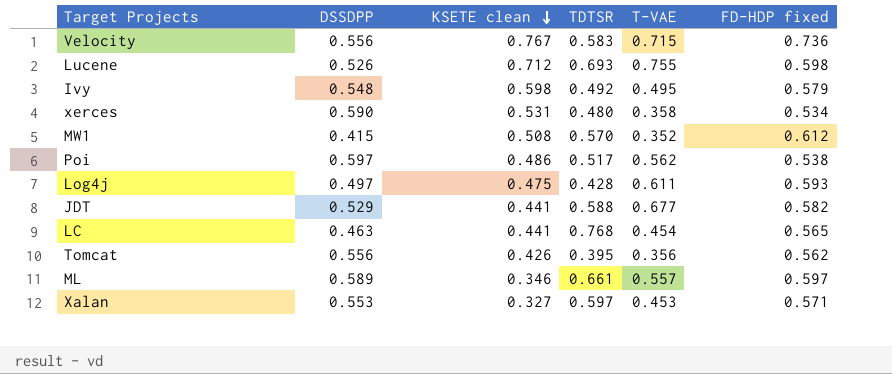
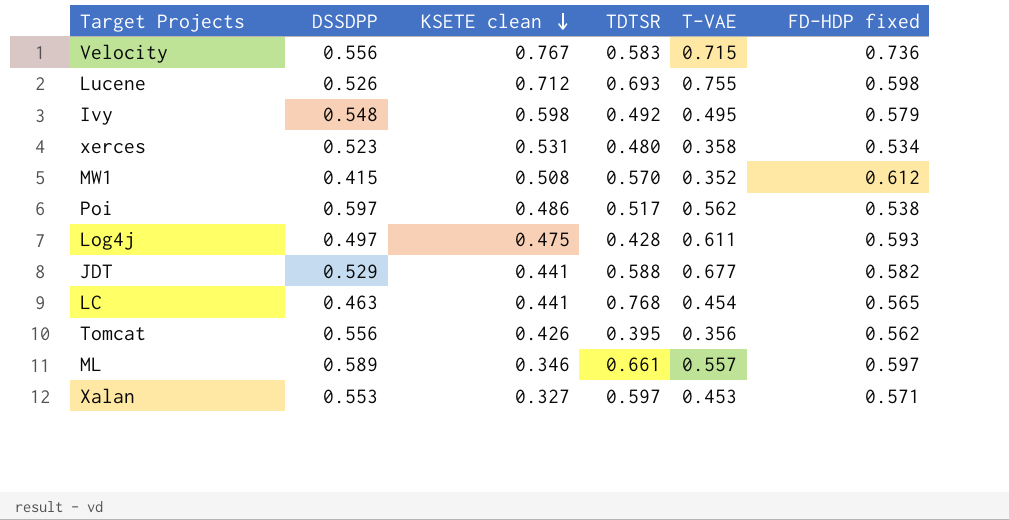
xerces | DSSDPP: 0.590 -> 0.523

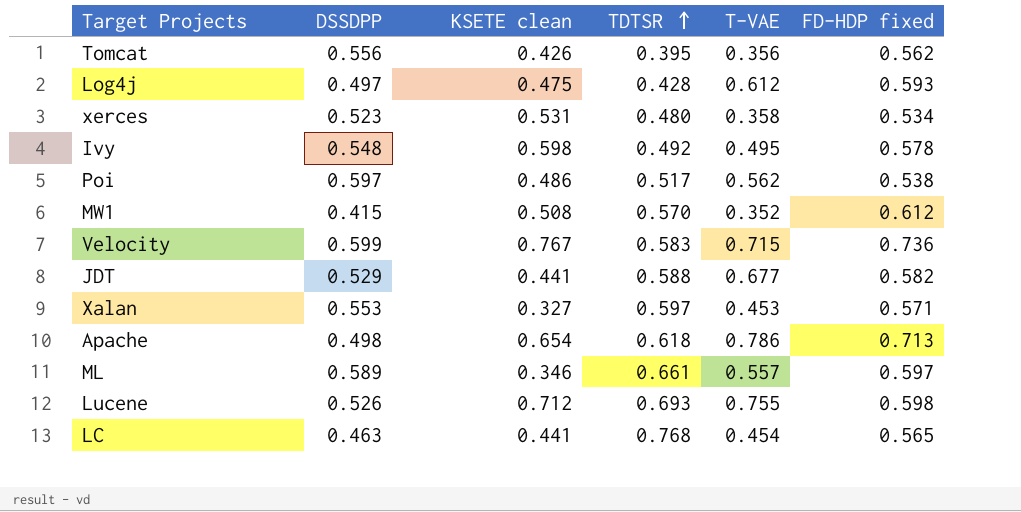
row order: KSETE clean descending -> TDTSR ascending
Log4j | T-VAE: 0.611 -> 0.612
Ivy | FD-HDP fixed: 0.579 -> 0.578
Velocity | DSSDPP: 0.556 -> 0.599
row Apache: none -> 0.498 | 0.654 | 0.618 | 0.786 | 0.713

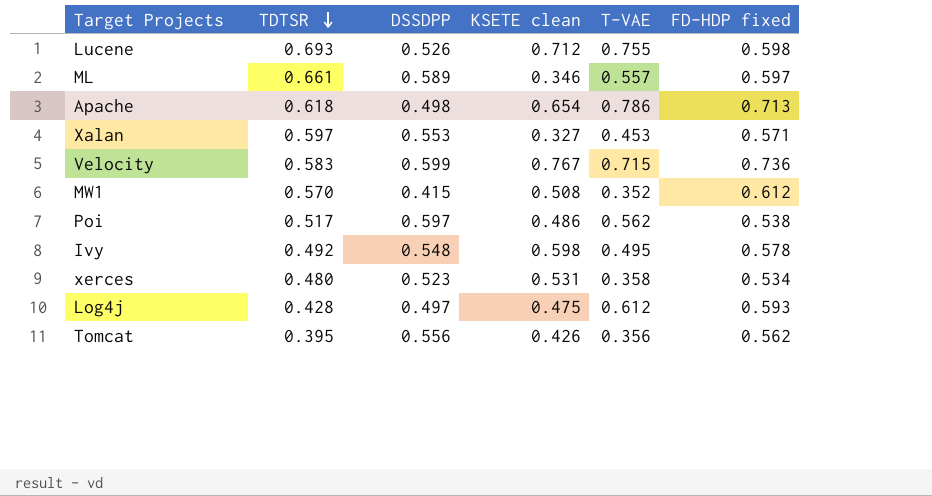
row order: TDTSR ascending -> TDTSR descending
column TDTSR | position: 4 -> 2
row JDT: 0.529 | 0.441 | 0.588 | 0.677 | 0.582 -> none
row LC: 0.463 | 0.441 | 0.768 | 0.454 | 0.565 -> none

